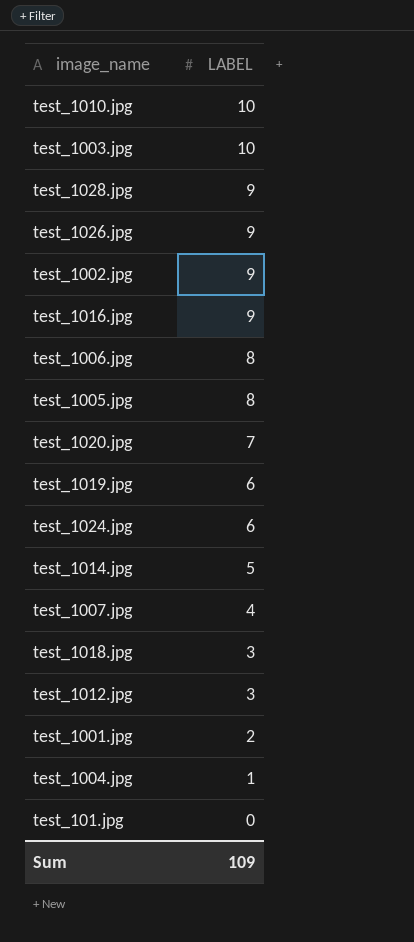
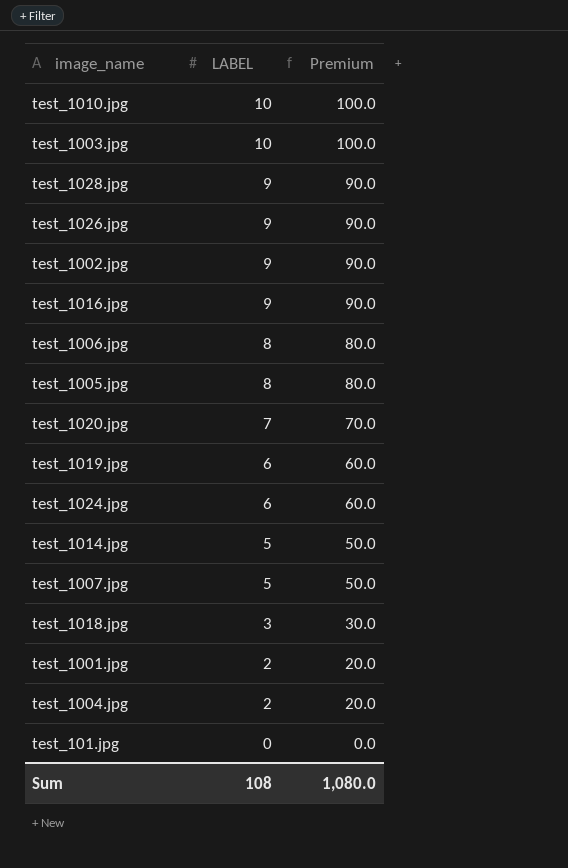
column Premium | formula: none -> [LABEL] * 10
row test_1012.jpg: 3 -> none
test_1007.jpg | LABEL: 4 -> 5
test_1004.jpg | LABEL: 1 -> 2
Sum | LABEL: 109 -> 108

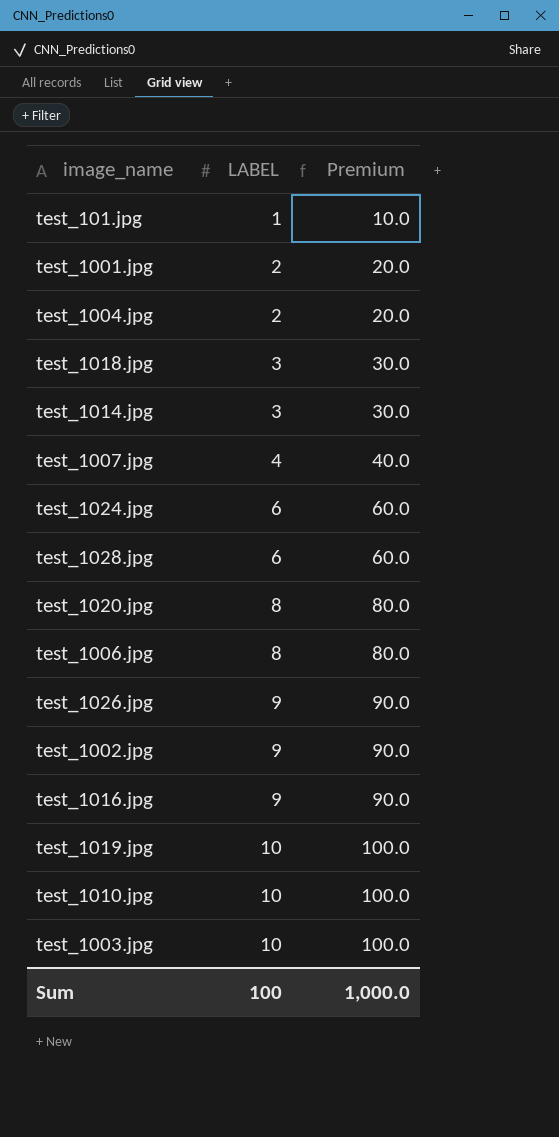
row order: LABEL descending -> LABEL ascending
row test_1005.jpg: 8 | 80.0 -> none
test_101.jpg | LABEL: 0 -> 1
test_101.jpg | Premium: 0.0 -> 10.0
test_1014.jpg | LABEL: 5 -> 3
test_1014.jpg | Premium: 50.0 -> 30.0
test_1007.jpg | LABEL: 5 -> 4
test_1007.jpg | Premium: 50.0 -> 40.0
test_1028.jpg | LABEL: 9 -> 6
test_1028.jpg | Premium: 90.0 -> 60.0
test_1020.jpg | LABEL: 7 -> 8
test_1020.jpg | Premium: 70.0 -> 80.0
test_1019.jpg | LABEL: 6 -> 10
test_1019.jpg | Premium: 60.0 -> 100.0
Sum | LABEL: 108 -> 100
Sum | Premium: 1,080.0 -> 1,000.0

